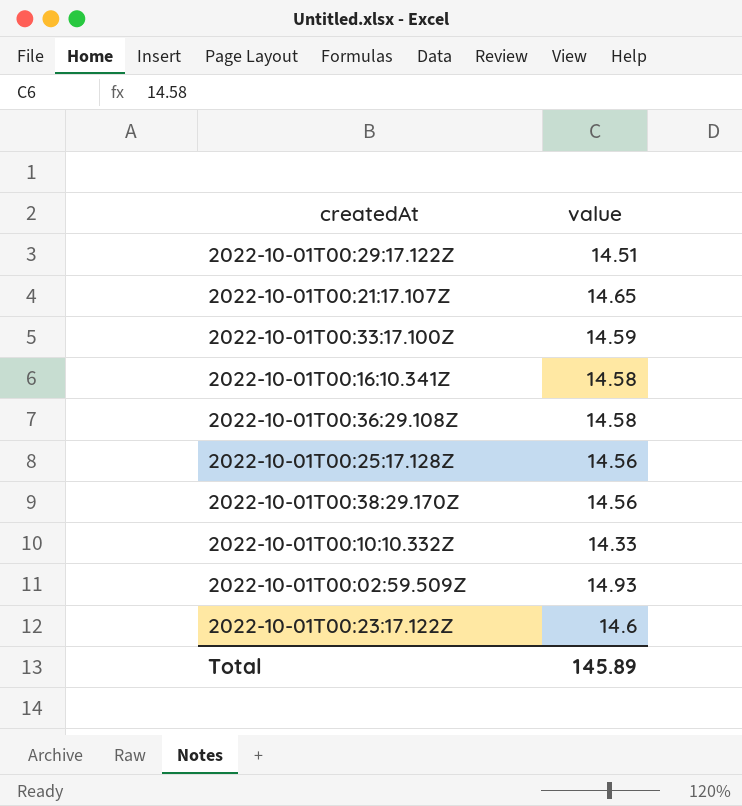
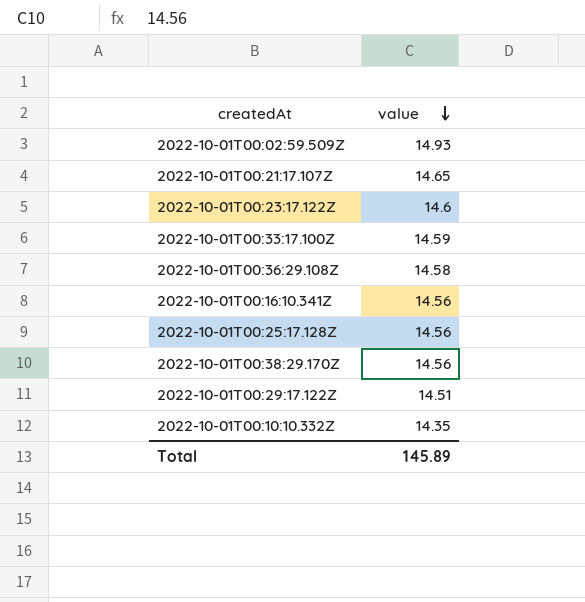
row order: none -> value descending
2022-10-01T00:16:10.341Z | value: 14.58 -> 14.56
2022-10-01T00:10:10.332Z | value: 14.33 -> 14.35

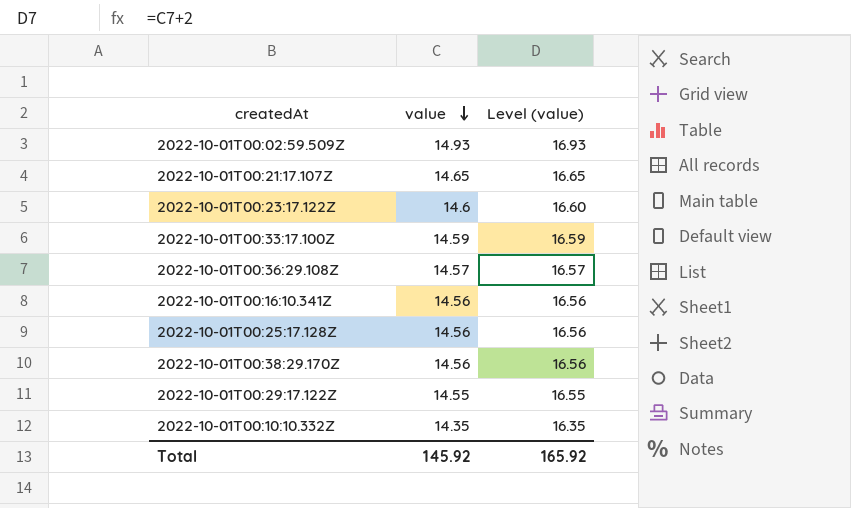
column Level (value) | formula: none -> [value] + 2
2022-10-01T00:36:29.108Z | value: 14.58 -> 14.57
2022-10-01T00:29:17.122Z | value: 14.51 -> 14.55
Total | value: 145.89 -> 145.92

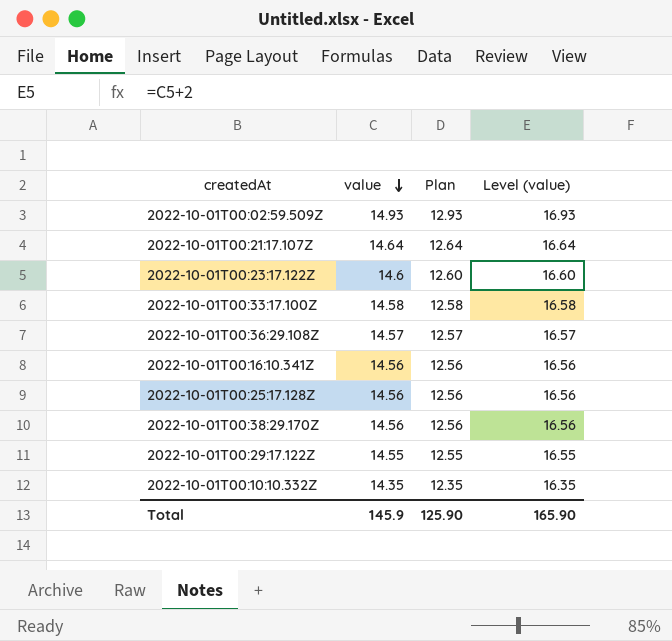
column Plan | formula: none -> [value] - 2
2022-10-01T00:21:17.107Z | value: 14.65 -> 14.64
2022-10-01T00:21:17.107Z | Level (value): 16.65 -> 16.64
2022-10-01T00:33:17.100Z | value: 14.59 -> 14.58
2022-10-01T00:33:17.100Z | Level (value): 16.59 -> 16.58
Total | value: 145.92 -> 145.9
Total | Level (value): 165.92 -> 165.90

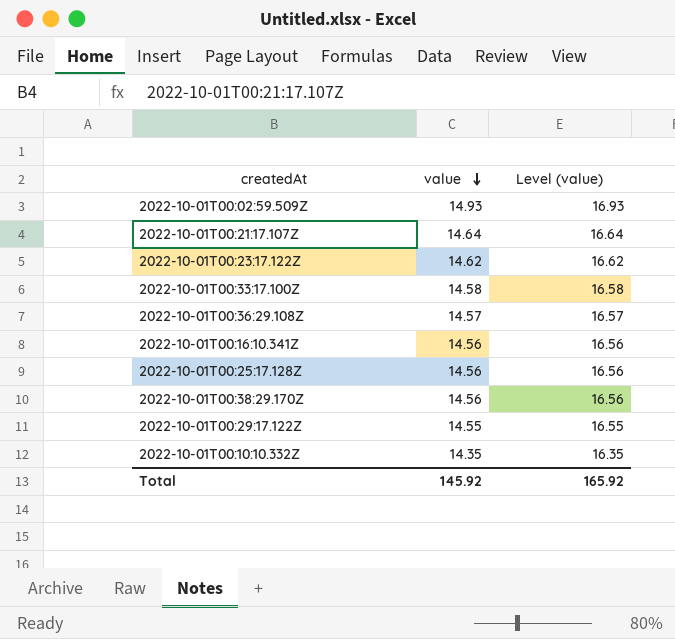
column Plan | formula: [value] - 2 -> none
2022-10-01T00:23:17.122Z | value: 14.6 -> 14.62
2022-10-01T00:23:17.122Z | Level (value): 16.60 -> 16.62
Total | value: 145.9 -> 145.92
Total | Level (value): 165.90 -> 165.92

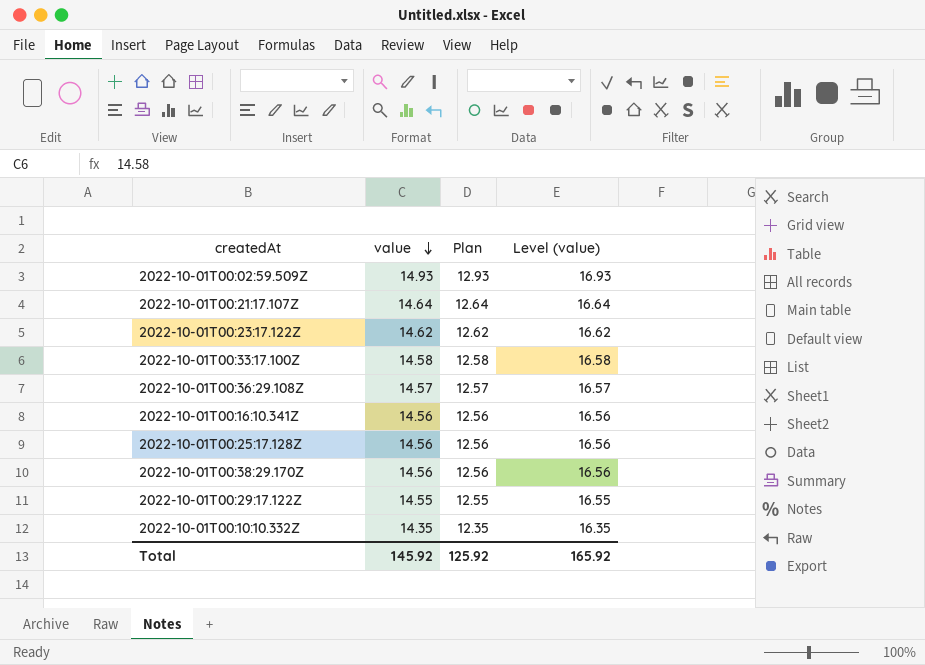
column Plan | formula: none -> [value] - 2

